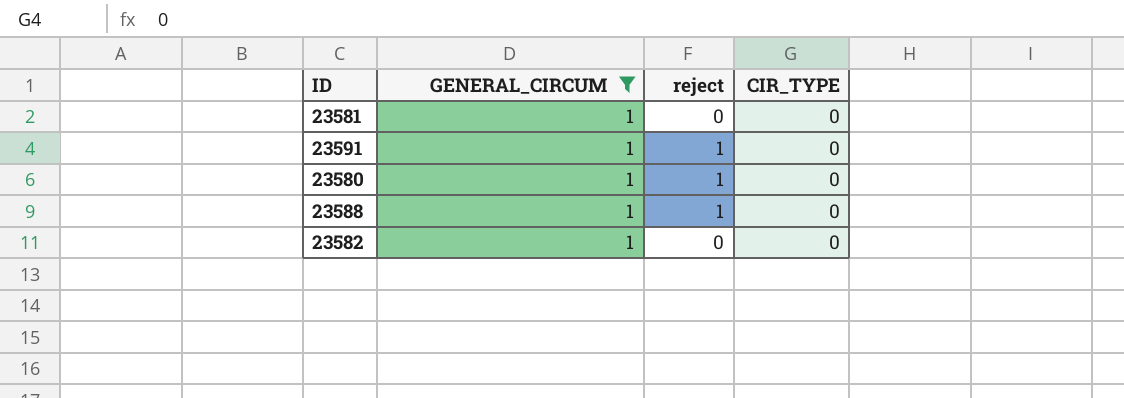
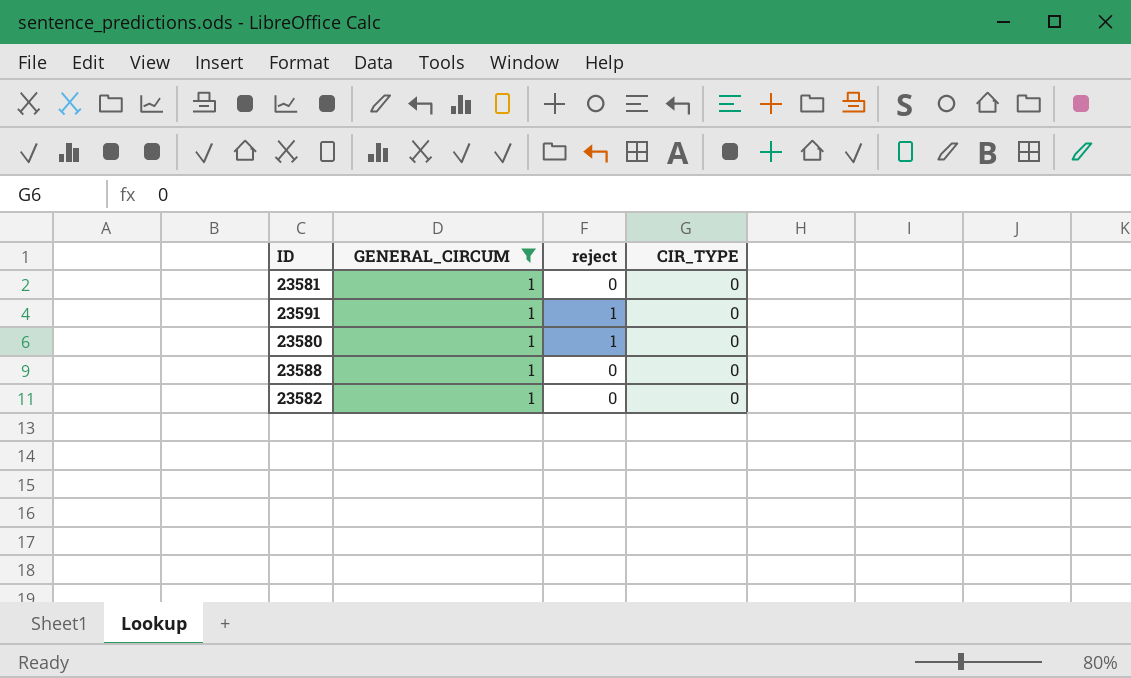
23588 | reject: 1 -> 0

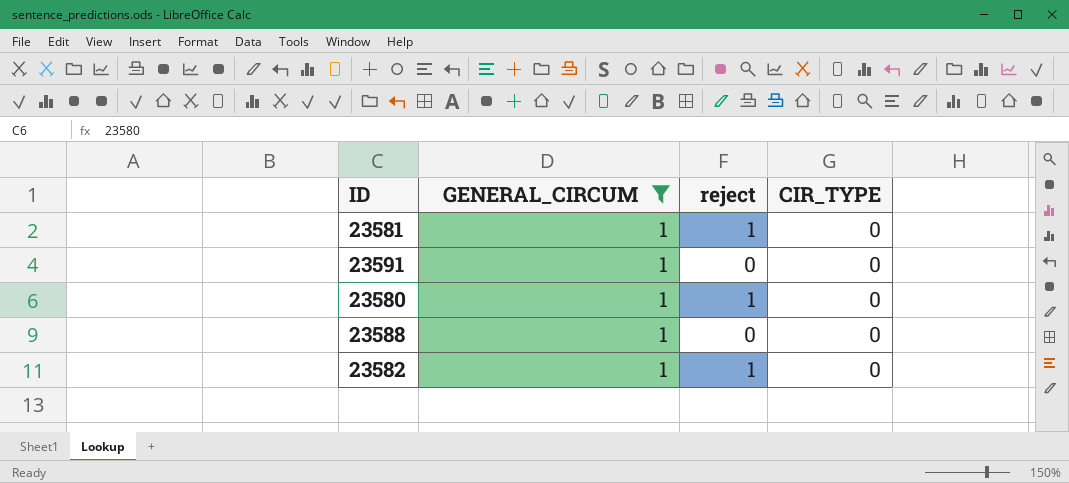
23581 | reject: 0 -> 1
23591 | reject: 1 -> 0
23582 | reject: 0 -> 1

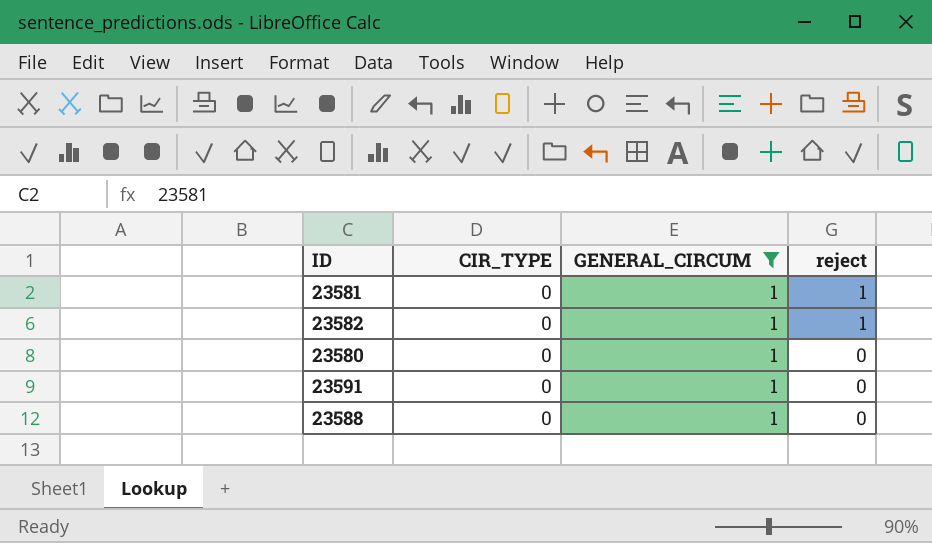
row order: none -> reject descending
column CIR_TYPE | position: 4 -> 2
23580 | reject: 1 -> 0

